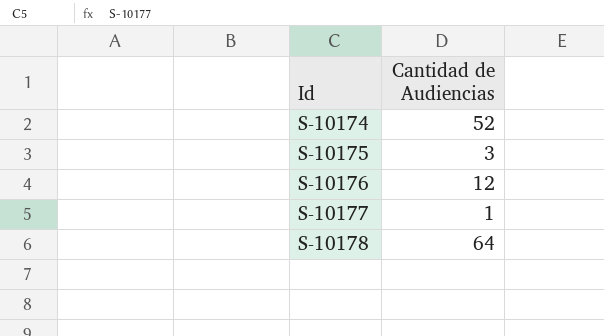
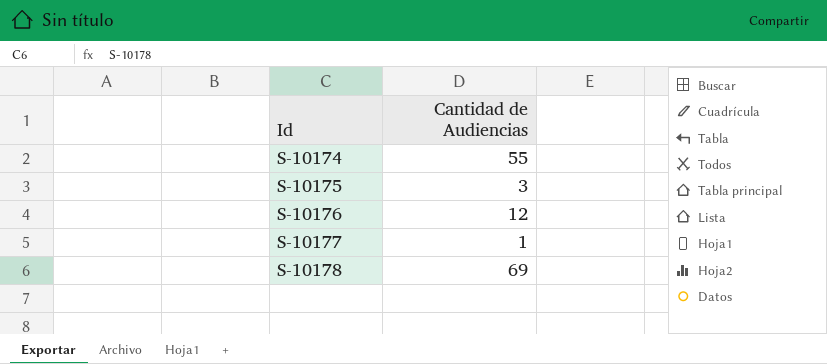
S-10174 | Cantidad de Audiencias: 52 -> 55
S-10178 | Cantidad de Audiencias: 64 -> 69

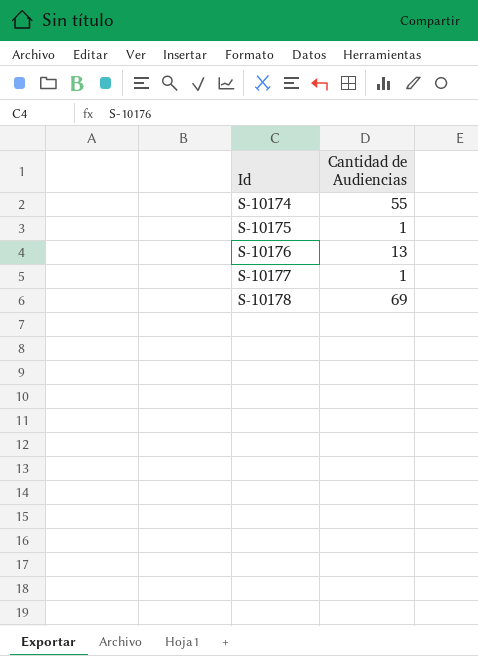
S-10175 | Cantidad de Audiencias: 3 -> 1
S-10176 | Cantidad de Audiencias: 12 -> 13

